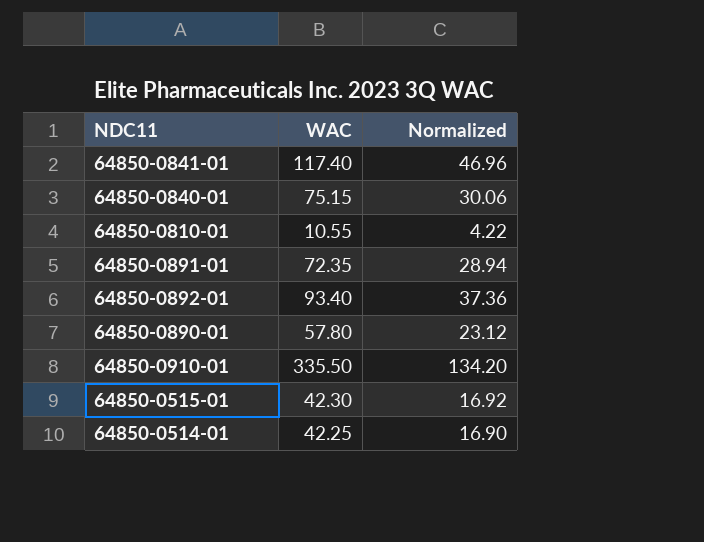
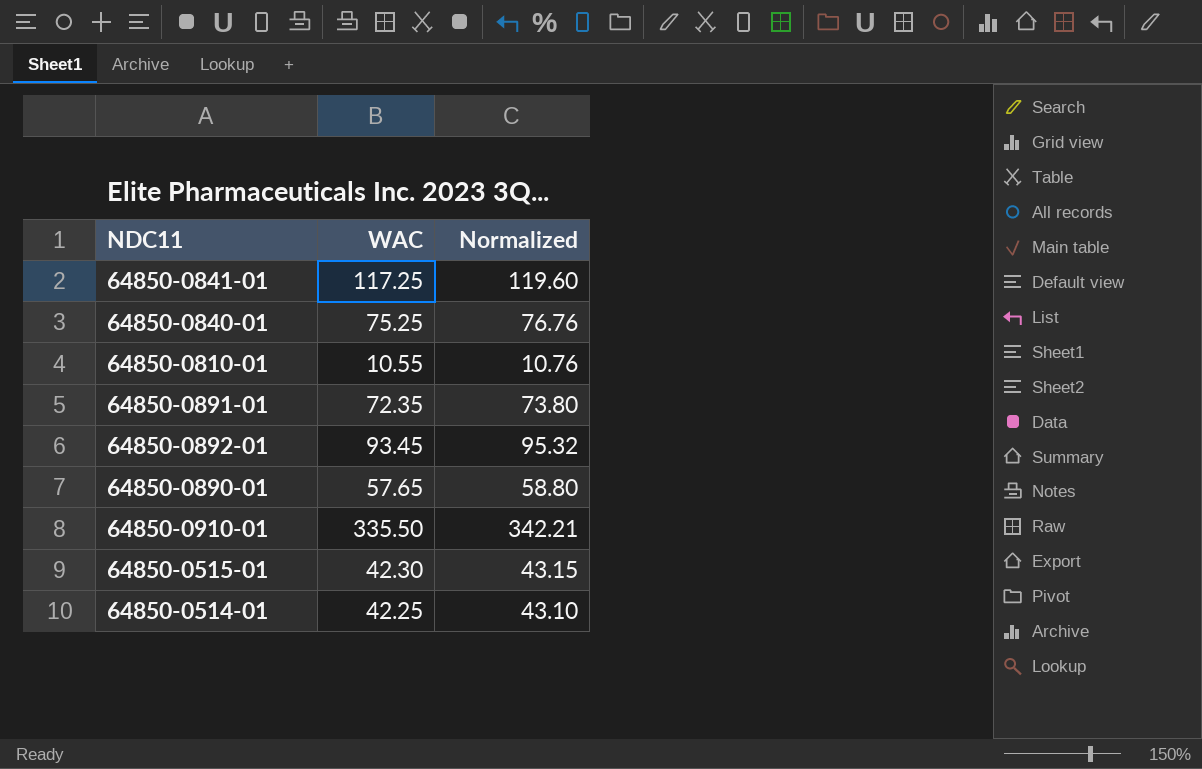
column Normalized | formula: [WAC] * 0.4 -> [WAC] * 1.02
64850-0841-01 | WAC: 117.40 -> 117.25
64850-0840-01 | WAC: 75.15 -> 75.25
64850-0892-01 | WAC: 93.40 -> 93.45
64850-0890-01 | WAC: 57.80 -> 57.65

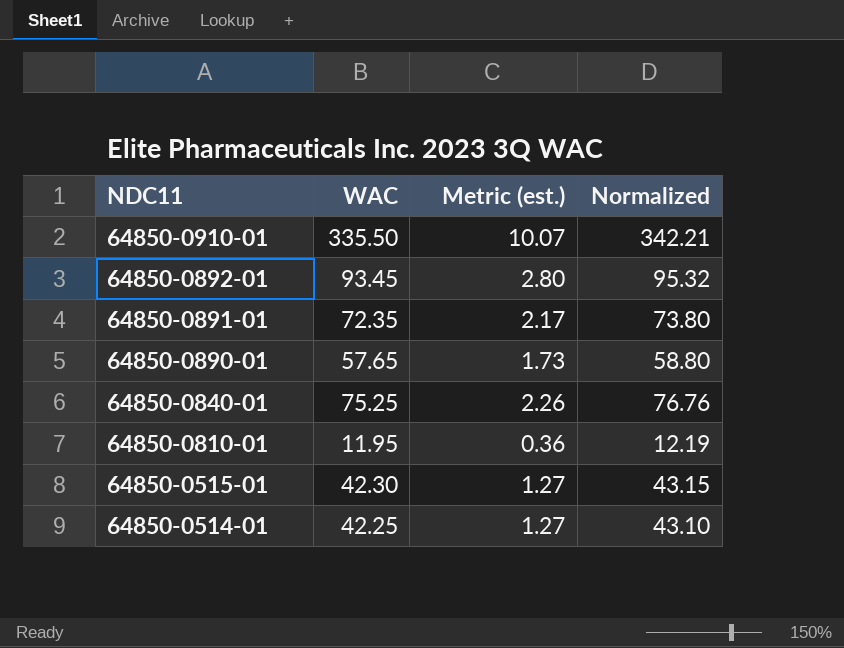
row order: none -> NDC11 descending
column Metric (est.) | formula: none -> [WAC] * 0.03
row 64850-0841-01: 117.25 | 119.60 -> none
64850-0810-01 | WAC: 10.55 -> 11.95
64850-0810-01 | Normalized: 10.76 -> 12.19

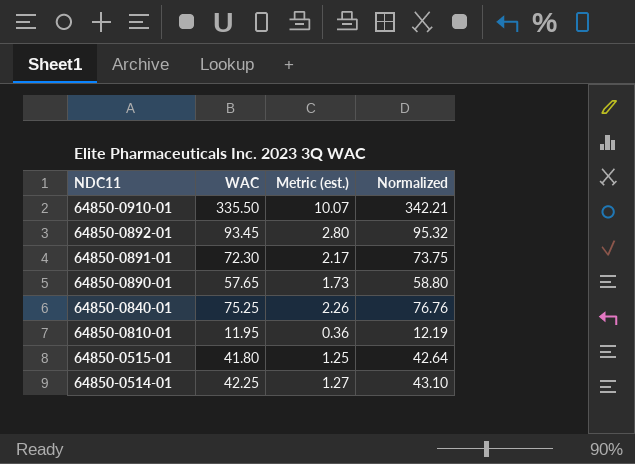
64850-0891-01 | WAC: 72.35 -> 72.30
64850-0891-01 | Normalized: 73.80 -> 73.75
64850-0515-01 | WAC: 42.30 -> 41.80
64850-0515-01 | Metric (est.): 1.27 -> 1.25
64850-0515-01 | Normalized: 43.15 -> 42.64

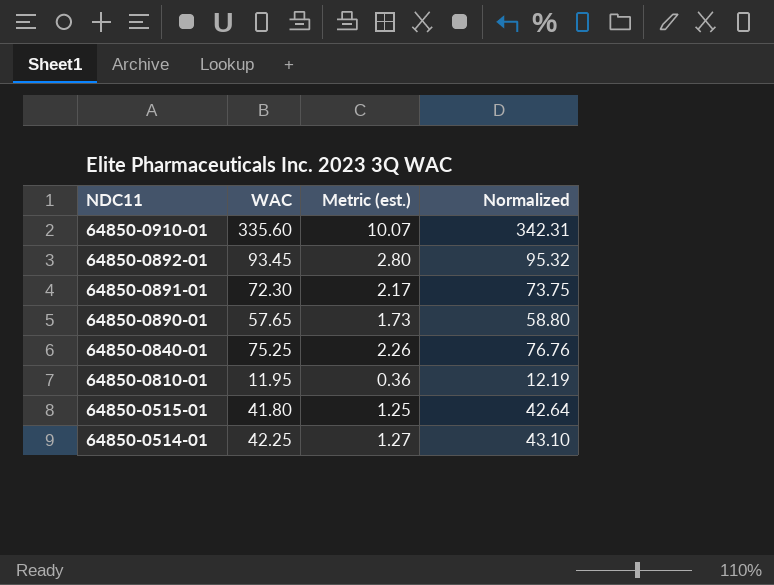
64850-0910-01 | WAC: 335.50 -> 335.60
64850-0910-01 | Normalized: 342.21 -> 342.31

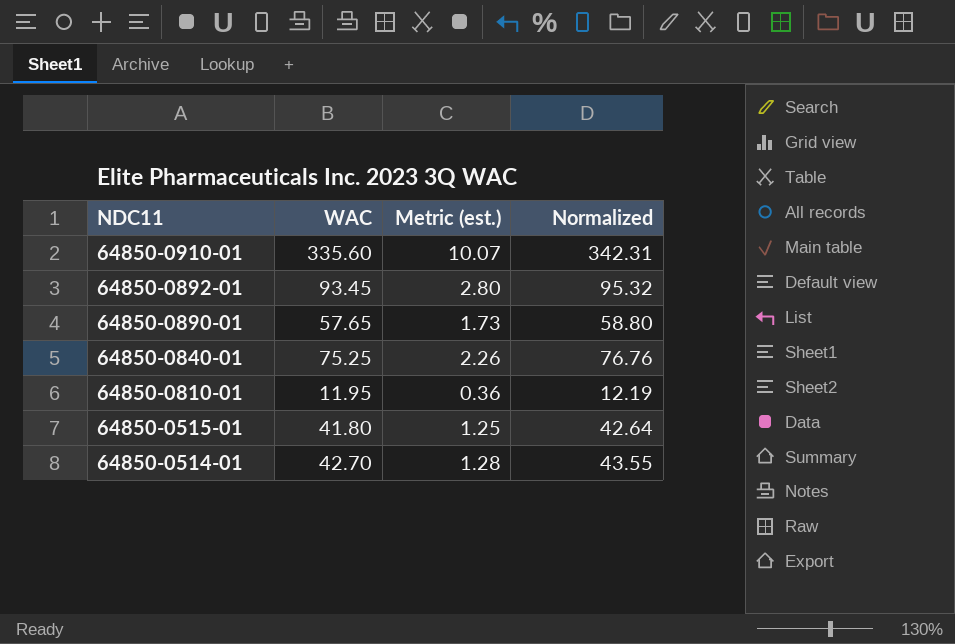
row 64850-0891-01: 72.30 | 2.17 | 73.75 -> none
64850-0514-01 | WAC: 42.25 -> 42.70
64850-0514-01 | Metric (est.): 1.27 -> 1.28
64850-0514-01 | Normalized: 43.10 -> 43.55

